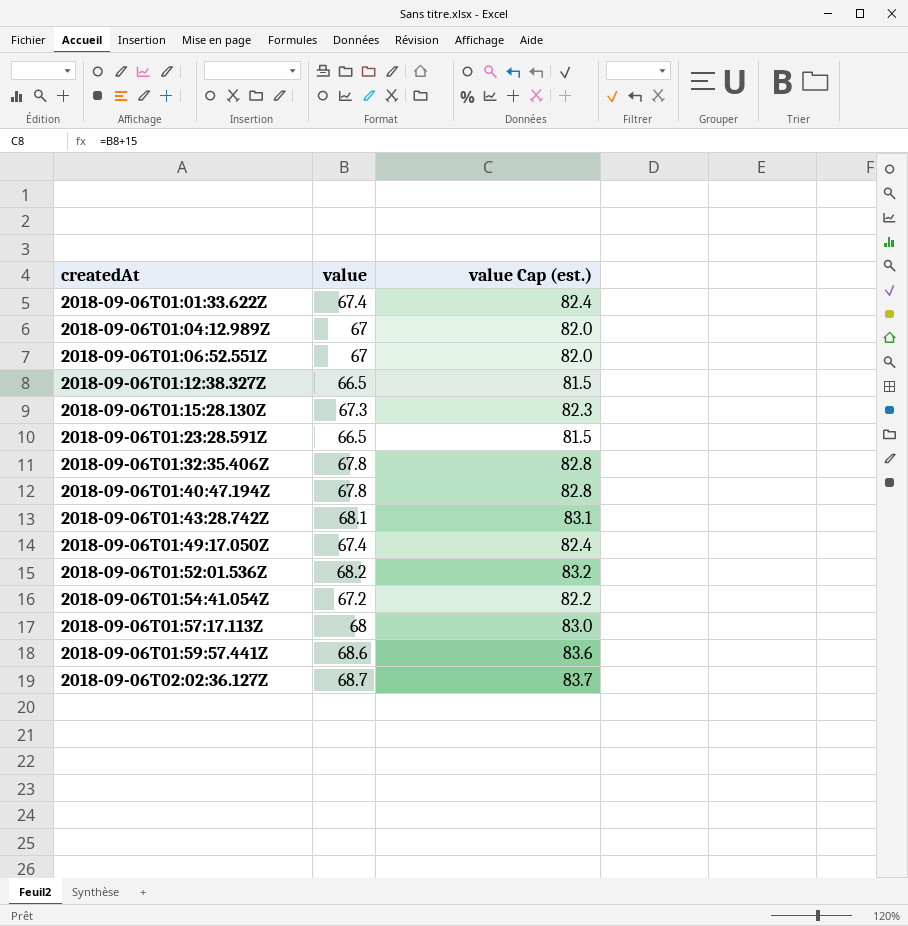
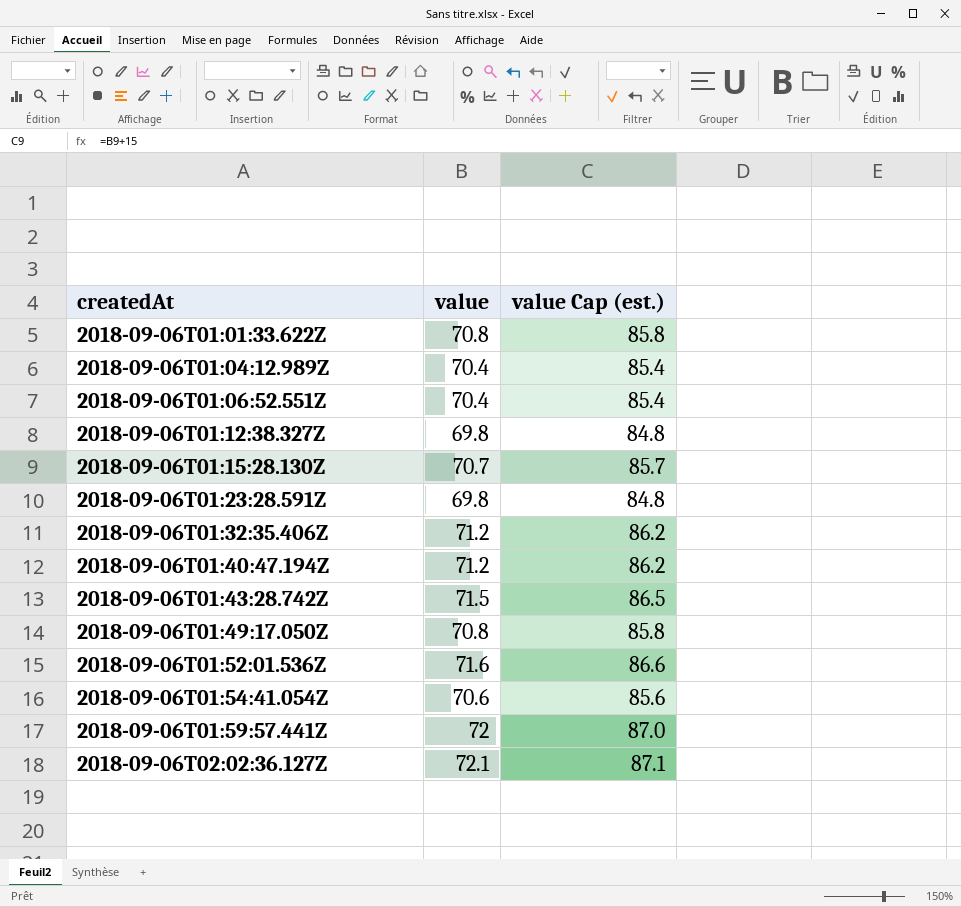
row 2018-09-06T01:57:17.113Z: 68 | 83.0 -> none
2018-09-06T01:01:33.622Z | value: 67.4 -> 70.8
2018-09-06T01:01:33.622Z | value Cap (est.): 82.4 -> 85.8
2018-09-06T01:04:12.989Z | value: 67 -> 70.4
2018-09-06T01:04:12.989Z | value Cap (est.): 82.0 -> 85.4
2018-09-06T01:06:52.551Z | value: 67 -> 70.4
2018-09-06T01:06:52.551Z | value Cap (est.): 82.0 -> 85.4
2018-09-06T01:12:38.327Z | value: 66.5 -> 69.8
2018-09-06T01:12:38.327Z | value Cap (est.): 81.5 -> 84.8
2018-09-06T01:15:28.130Z | value: 67.3 -> 70.7
2018-09-06T01:15:28.130Z | value Cap (est.): 82.3 -> 85.7
2018-09-06T01:23:28.591Z | value: 66.5 -> 69.8
2018-09-06T01:23:28.591Z | value Cap (est.): 81.5 -> 84.8
2018-09-06T01:32:35.406Z | value: 67.8 -> 71.2
2018-09-06T01:32:35.406Z | value Cap (est.): 82.8 -> 86.2
2018-09-06T01:40:47.194Z | value: 67.8 -> 71.2
2018-09-06T01:40:47.194Z | value Cap (est.): 82.8 -> 86.2
2018-09-06T01:43:28.742Z | value: 68.1 -> 71.5
2018-09-06T01:43:28.742Z | value Cap (est.): 83.1 -> 86.5
2018-09-06T01:49:17.050Z | value: 67.4 -> 70.8
2018-09-06T01:49:17.050Z | value Cap (est.): 82.4 -> 85.8
2018-09-06T01:52:01.536Z | value: 68.2 -> 71.6
2018-09-06T01:52:01.536Z | value Cap (est.): 83.2 -> 86.6
2018-09-06T01:54:41.054Z | value: 67.2 -> 70.6
2018-09-06T01:54:41.054Z | value Cap (est.): 82.2 -> 85.6
2018-09-06T01:59:57.441Z | value: 68.6 -> 72
2018-09-06T01:59:57.441Z | value Cap (est.): 83.6 -> 87.0
2018-09-06T02:02:36.127Z | value: 68.7 -> 72.1
2018-09-06T02:02:36.127Z | value Cap (est.): 83.7 -> 87.1

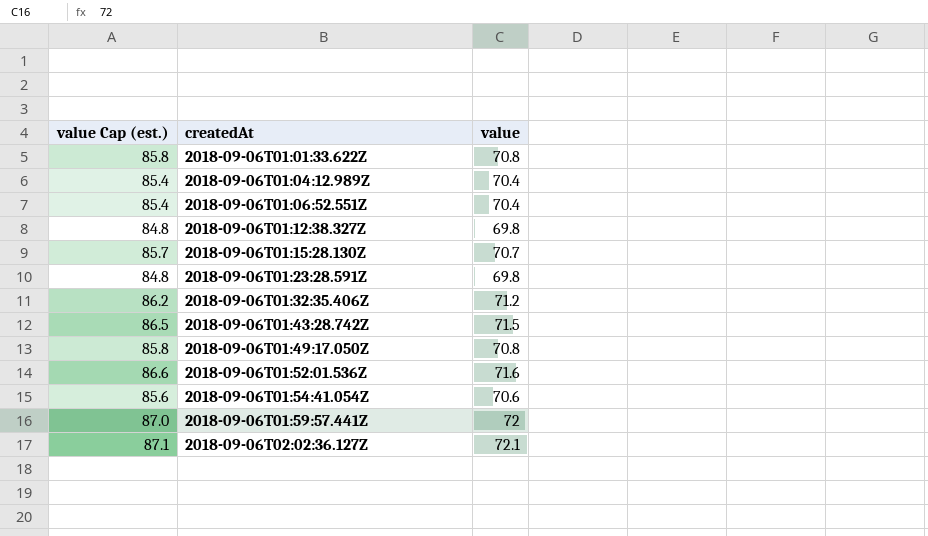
column value Cap (est.) | position: 3 -> 1
row 2018-09-06T01:40:47.194Z: 71.2 | 86.2 -> none

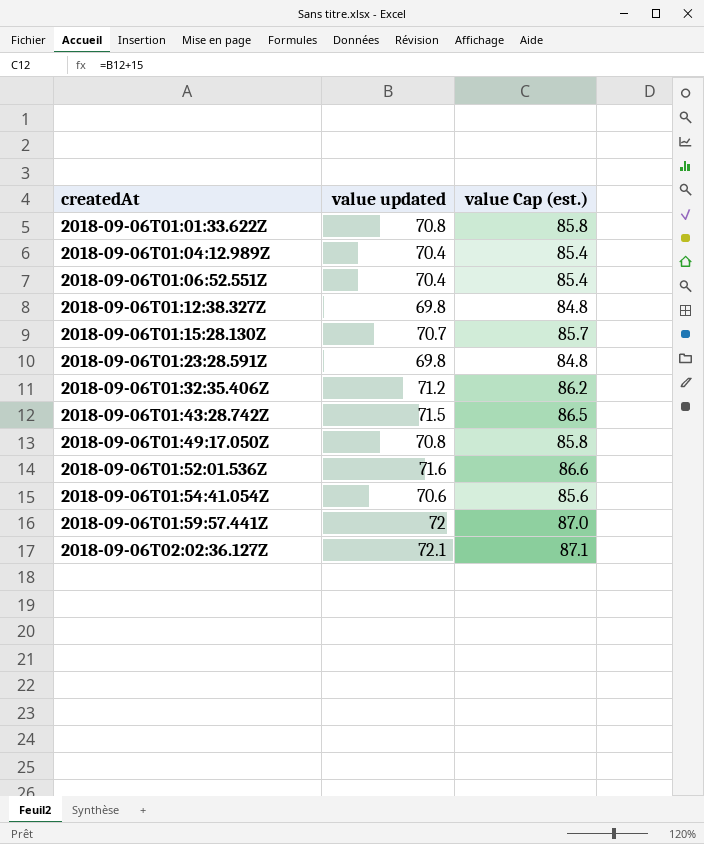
column name: value -> value updated
column value Cap (est.) | position: 1 -> 3

